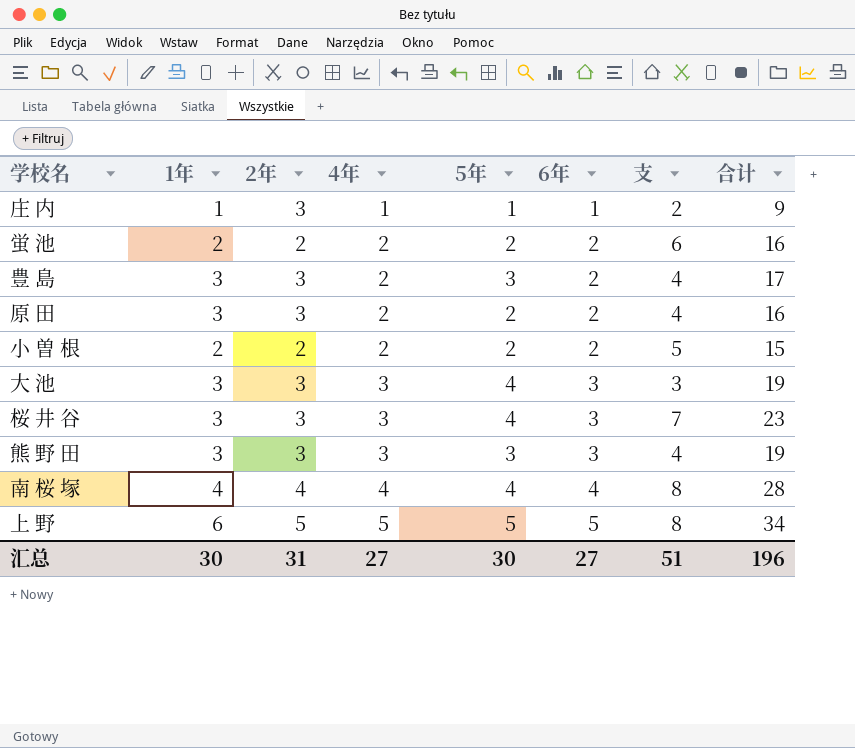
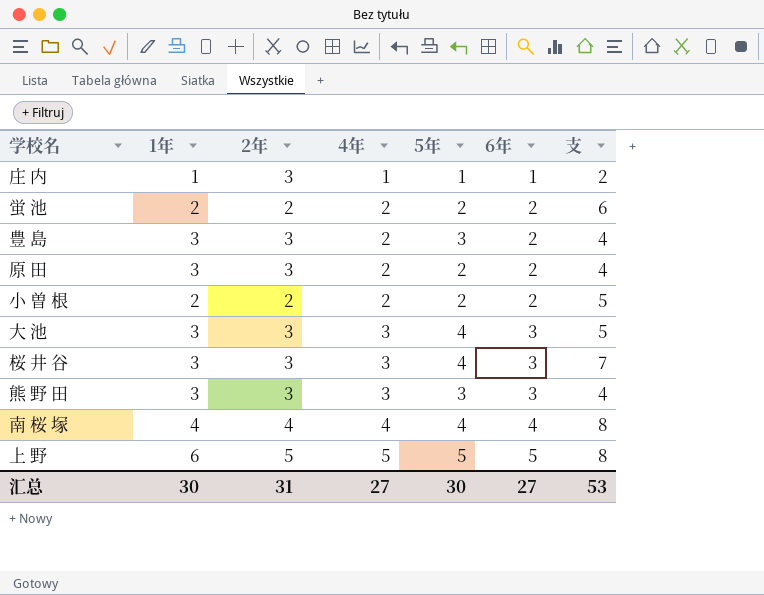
column 合计 | formula: [1年] + [2年] + [4年] + [5年] + [6年] + [支] -> none
大 池 | 支: 3 -> 5
汇总 | 支: 51 -> 53

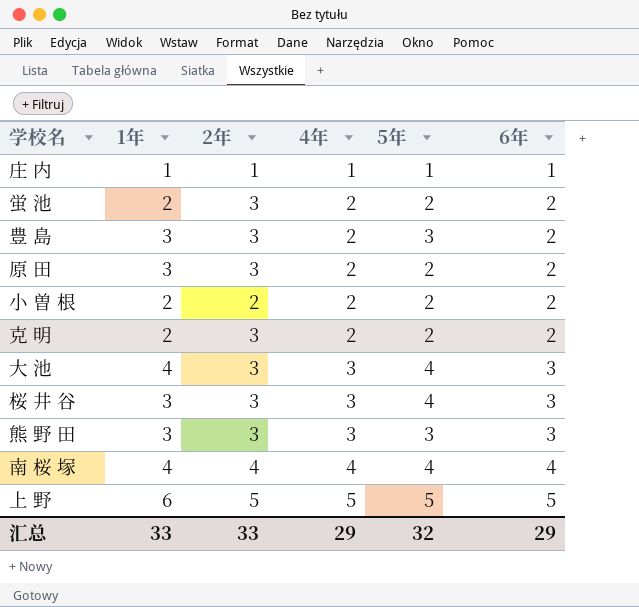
column 支 | position: 7 -> none
庄 内 | 2年: 3 -> 1
蛍 池 | 2年: 2 -> 3
row 克 明: none -> 2 | 3 | 2 | 2 | 2
大 池 | 1年: 3 -> 4
汇总 | 1年: 30 -> 33
汇总 | 2年: 31 -> 33
汇总 | 4年: 27 -> 29
汇总 | 5年: 30 -> 32
汇总 | 6年: 27 -> 29

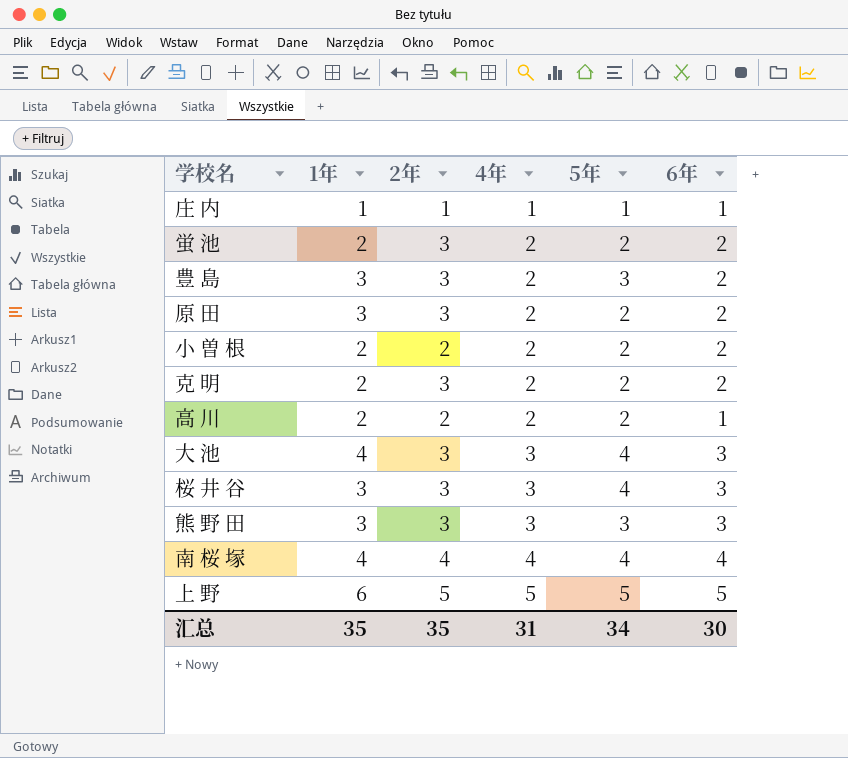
row 高 川: none -> 2 | 2 | 2 | 2 | 1
汇总 | 1年: 33 -> 35
汇总 | 2年: 33 -> 35
汇总 | 4年: 29 -> 31
汇总 | 5年: 32 -> 34
汇总 | 6年: 29 -> 30

